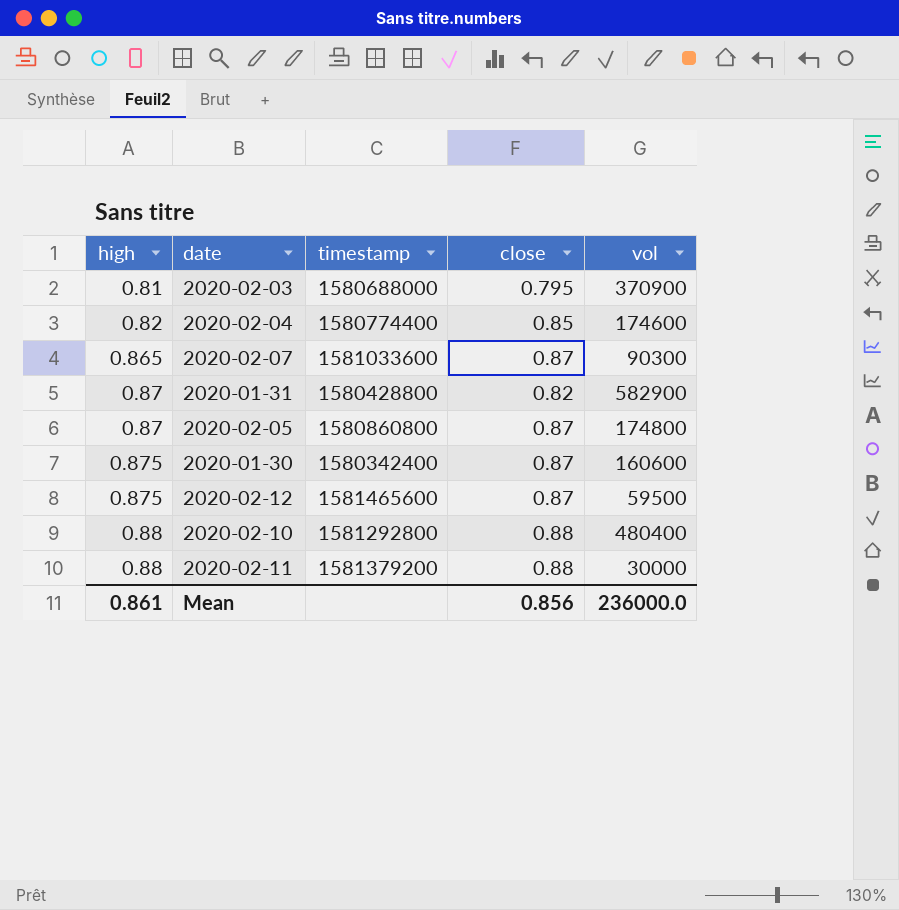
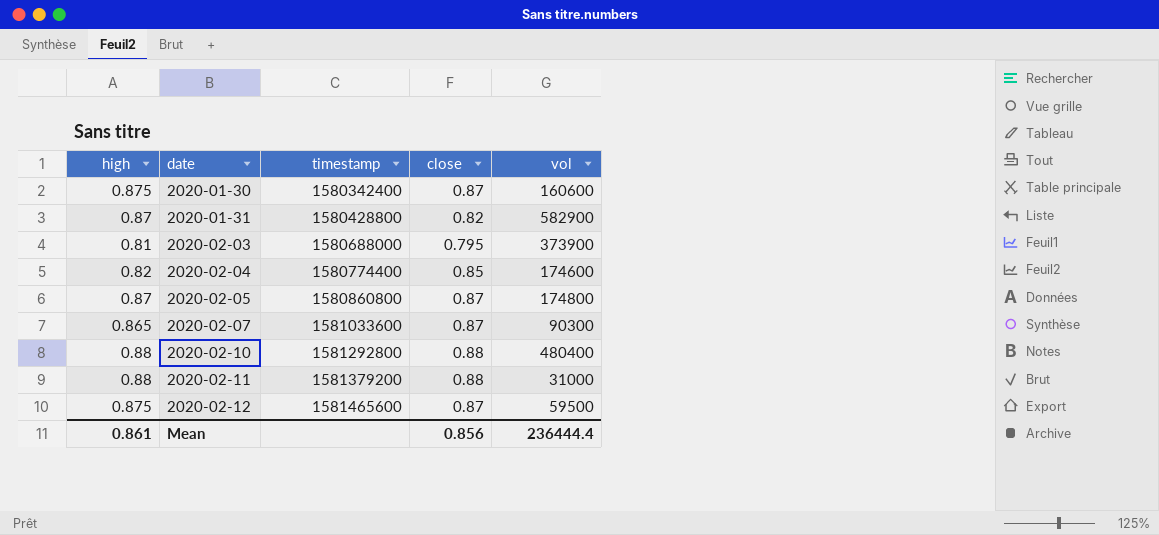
row order: high ascending -> date ascending
2020-02-03 | vol: 370900 -> 373900
2020-02-11 | vol: 30000 -> 31000
Mean | vol: 236000.0 -> 236444.4

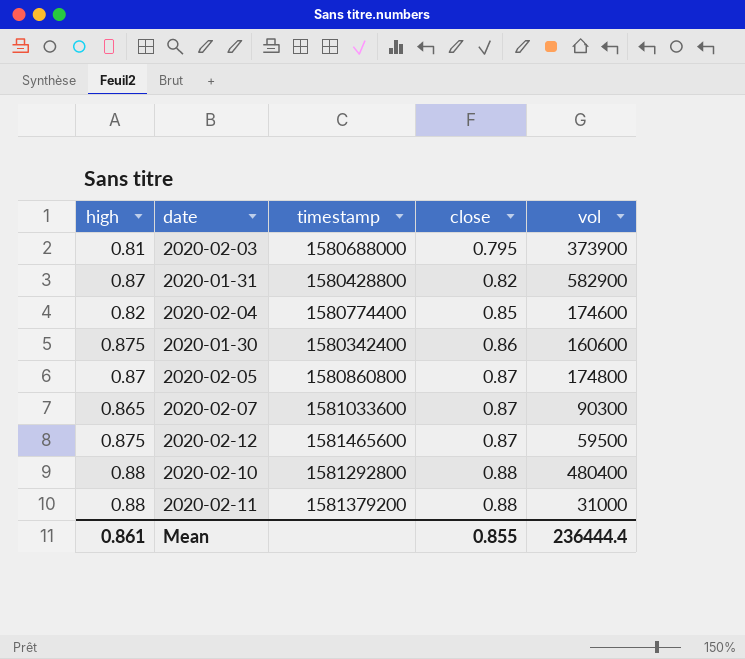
row order: date ascending -> close ascending
2020-01-30 | close: 0.87 -> 0.86
Mean | close: 0.856 -> 0.855

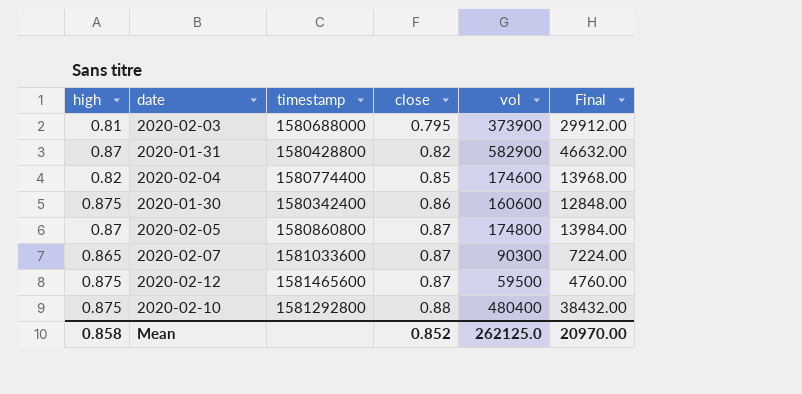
column Final | formula: none -> [vol] * 0.08
row 2020-02-11: 0.88 | 1581379200 | 0.88 | 31000 -> none
2020-02-10 | high: 0.88 -> 0.875
Mean | high: 0.861 -> 0.858
Mean | close: 0.855 -> 0.852
Mean | vol: 236444.4 -> 262125.0

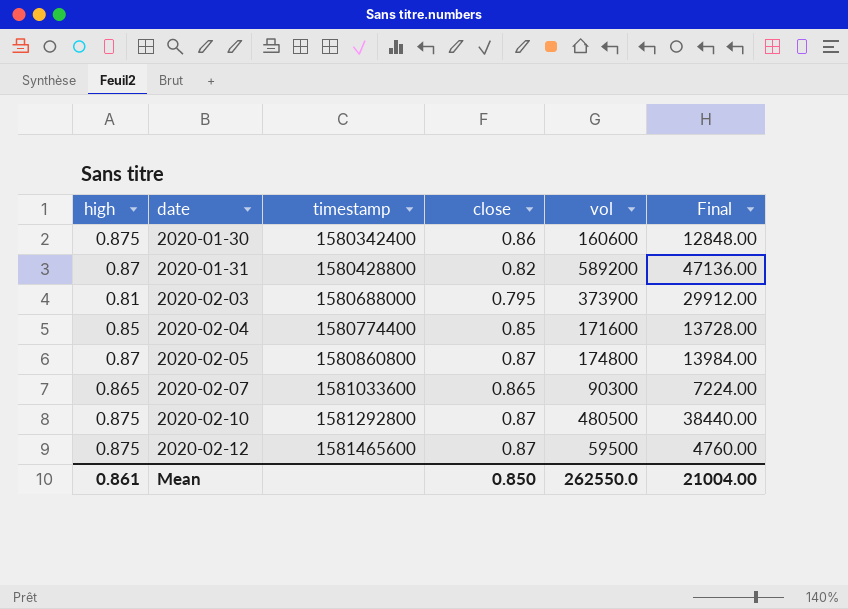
row order: close ascending -> date ascending
2020-01-31 | vol: 582900 -> 589200
2020-01-31 | Final: 46632.00 -> 47136.00
2020-02-04 | high: 0.82 -> 0.85
2020-02-04 | vol: 174600 -> 171600
2020-02-04 | Final: 13968.00 -> 13728.00
2020-02-07 | close: 0.87 -> 0.865
2020-02-10 | close: 0.88 -> 0.87
2020-02-10 | vol: 480400 -> 480500
2020-02-10 | Final: 38432.00 -> 38440.00
Mean | high: 0.858 -> 0.861
Mean | close: 0.852 -> 0.850
Mean | vol: 262125.0 -> 262550.0
Mean | Final: 20970.00 -> 21004.00

